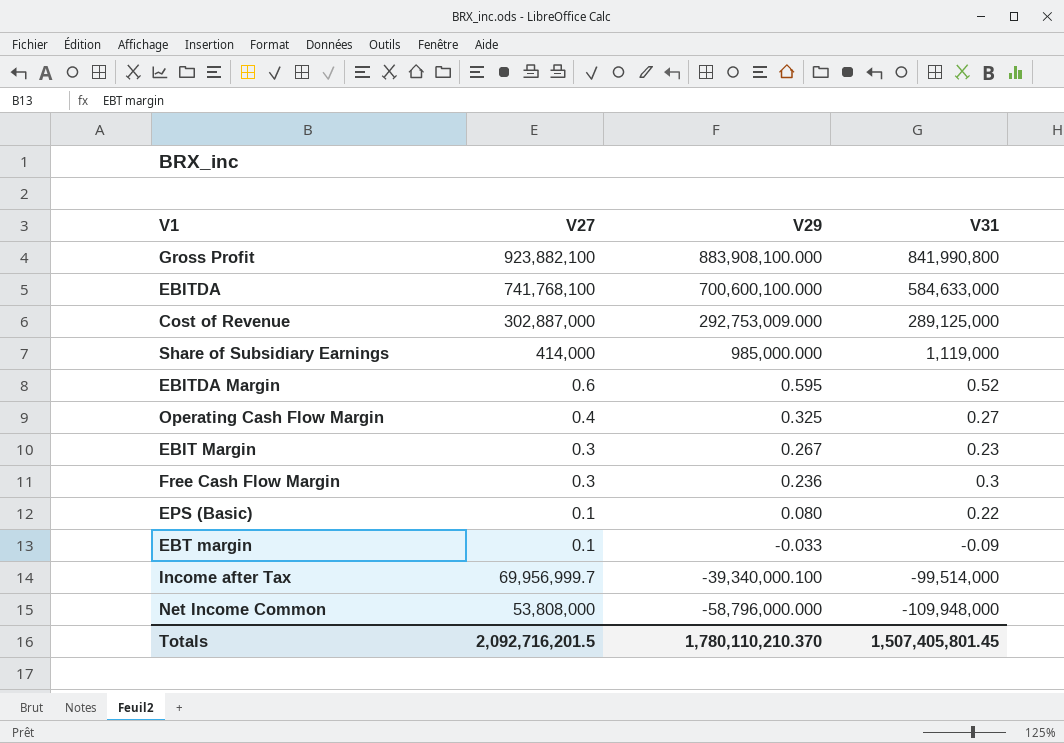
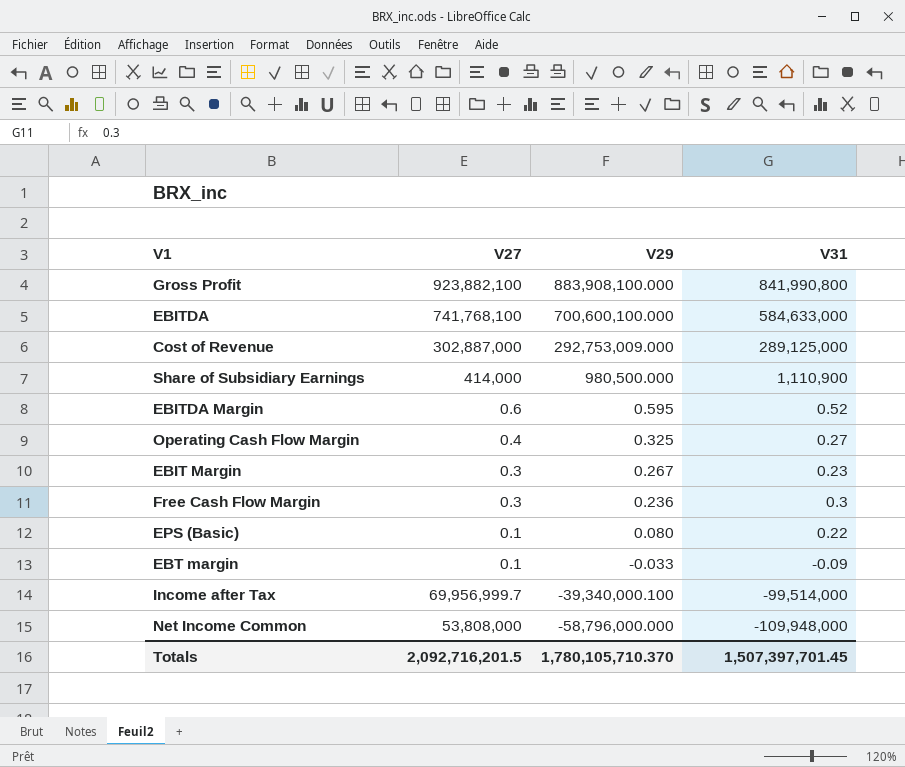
Share of Subsidiary Earnings | V29: 985,000.000 -> 980,500.000
Share of Subsidiary Earnings | V31: 1,119,000 -> 1,110,900
Totals | V29: 1,780,110,210.370 -> 1,780,105,710.370
Totals | V31: 1,507,405,801.45 -> 1,507,397,701.45

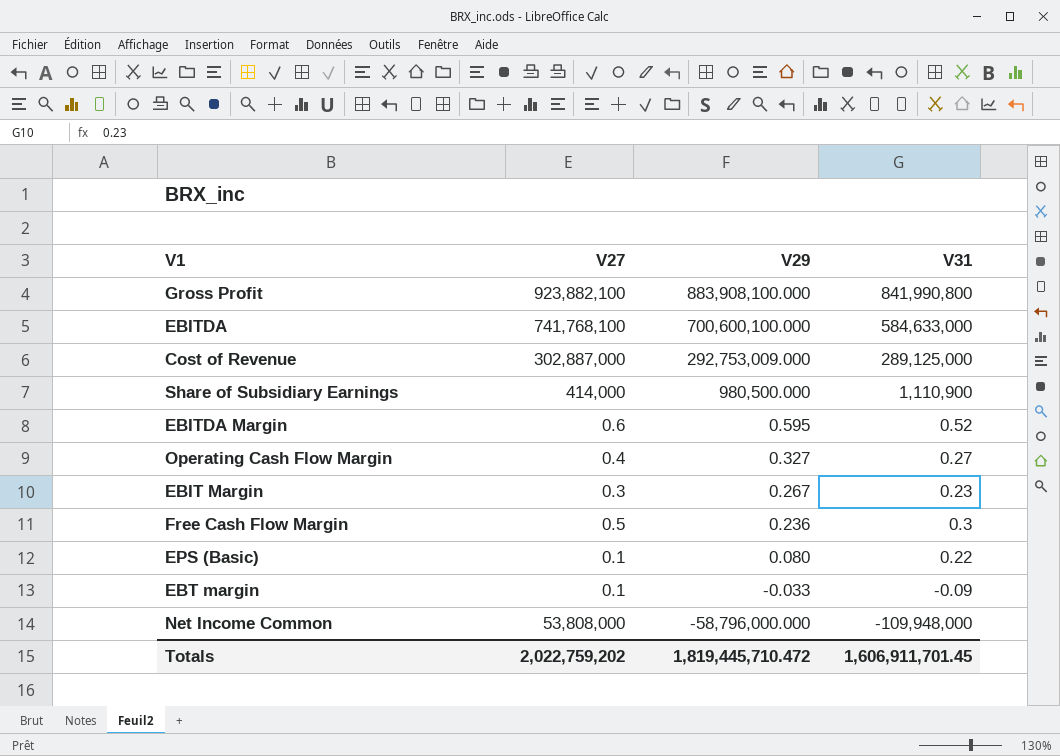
row Income after Tax: 69,956,999.7 | -39,340,000.100 | -99,514,000 -> none
Operating Cash Flow Margin | V29: 0.325 -> 0.327
Free Cash Flow Margin | V27: 0.3 -> 0.5
Totals | V27: 2,092,716,201.5 -> 2,022,759,202
Totals | V29: 1,780,105,710.370 -> 1,819,445,710.472
Totals | V31: 1,507,397,701.45 -> 1,606,911,701.45

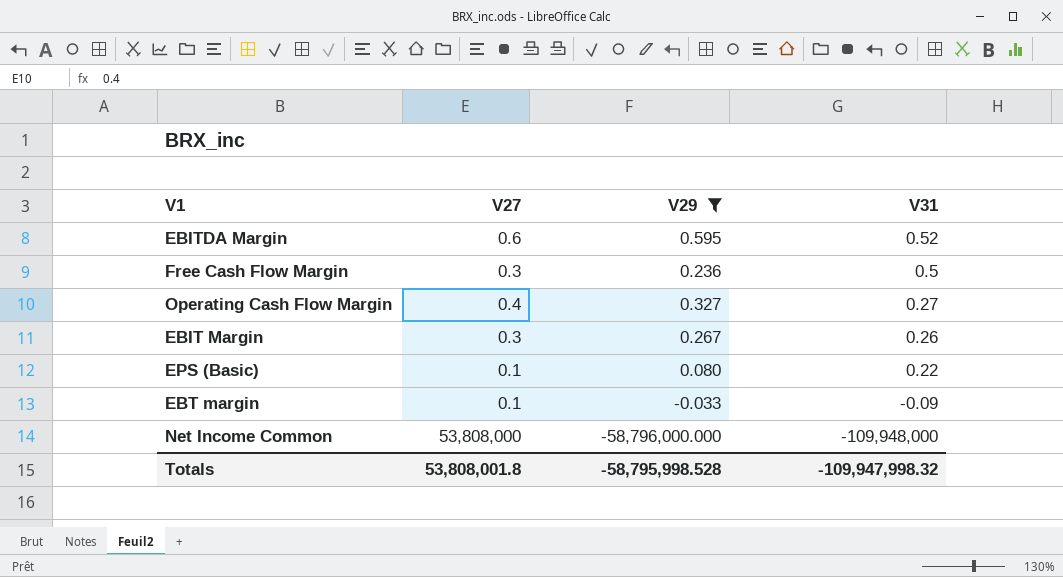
filter: none -> V29 <= 0.595
row order: V29 descending -> V31 descending
Free Cash Flow Margin | V27: 0.5 -> 0.3
Free Cash Flow Margin | V31: 0.3 -> 0.5
EBIT Margin | V31: 0.23 -> 0.26
Totals | V27: 2,022,759,202 -> 53,808,001.8
Totals | V29: 1,819,445,710.472 -> -58,795,998.528
Totals | V31: 1,606,911,701.45 -> -109,947,998.32

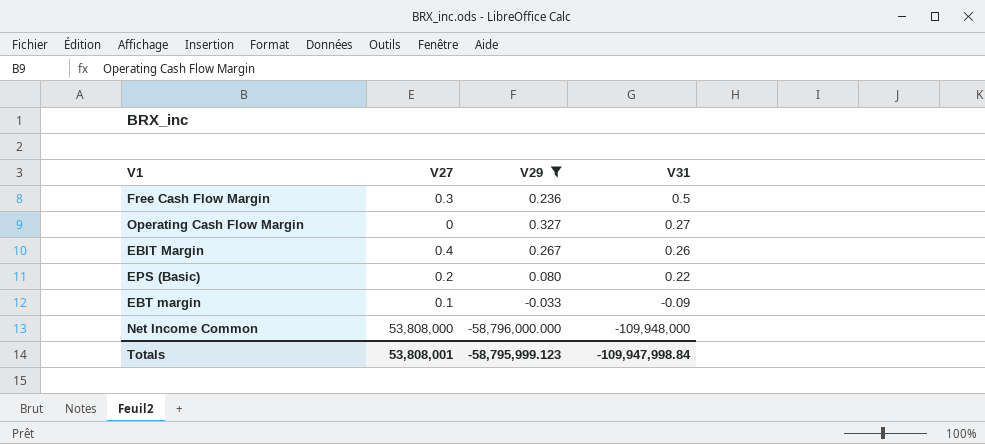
row EBITDA Margin: 0.6 | 0.595 | 0.52 -> none
Operating Cash Flow Margin | V27: 0.4 -> 0
EBIT Margin | V27: 0.3 -> 0.4
EPS (Basic) | V27: 0.1 -> 0.2
Totals | V27: 53,808,001.8 -> 53,808,001
Totals | V29: -58,795,998.528 -> -58,795,999.123
Totals | V31: -109,947,998.32 -> -109,947,998.84

